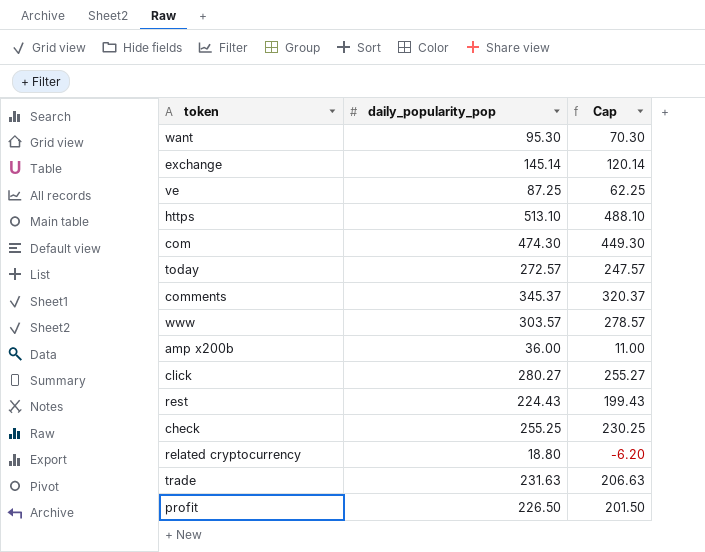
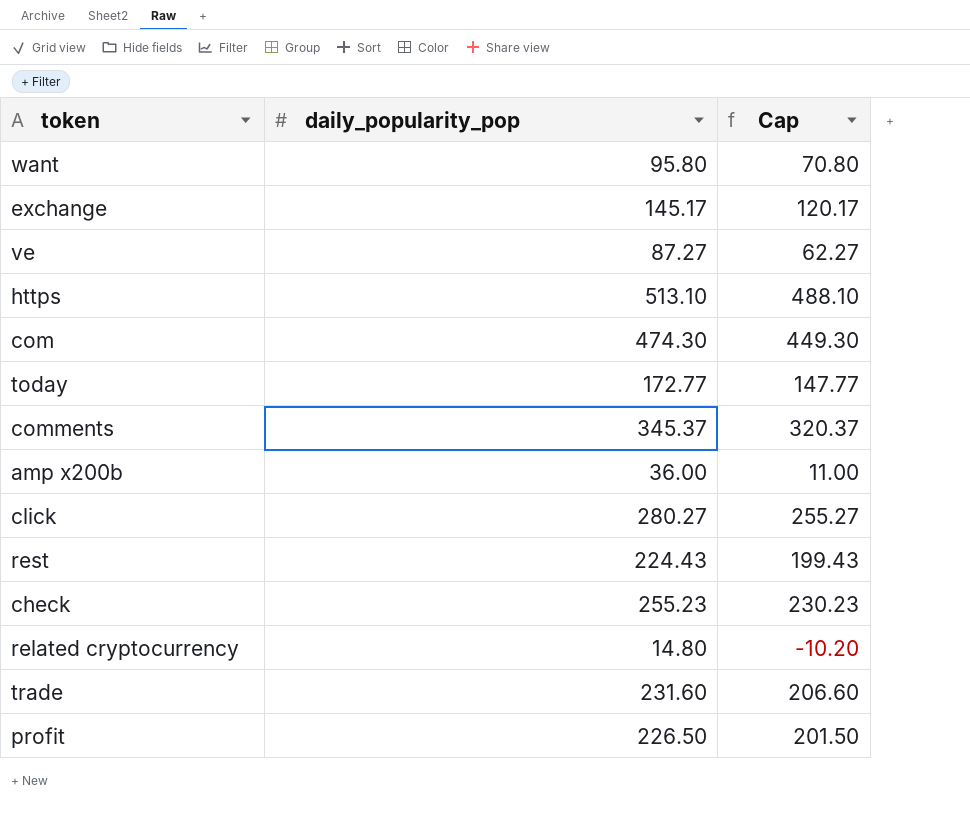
row www: 303.57 | 278.57 -> none
want | daily_popularity_pop: 95.30 -> 95.80
want | Cap: 70.30 -> 70.80
exchange | daily_popularity_pop: 145.14 -> 145.17
exchange | Cap: 120.14 -> 120.17
ve | daily_popularity_pop: 87.25 -> 87.27
ve | Cap: 62.25 -> 62.27
today | daily_popularity_pop: 272.57 -> 172.77
today | Cap: 247.57 -> 147.77
check | daily_popularity_pop: 255.25 -> 255.23
check | Cap: 230.25 -> 230.23
related cryptocurrency | daily_popularity_pop: 18.80 -> 14.80
related cryptocurrency | Cap: -6.20 -> -10.20
trade | daily_popularity_pop: 231.63 -> 231.60
trade | Cap: 206.63 -> 206.60

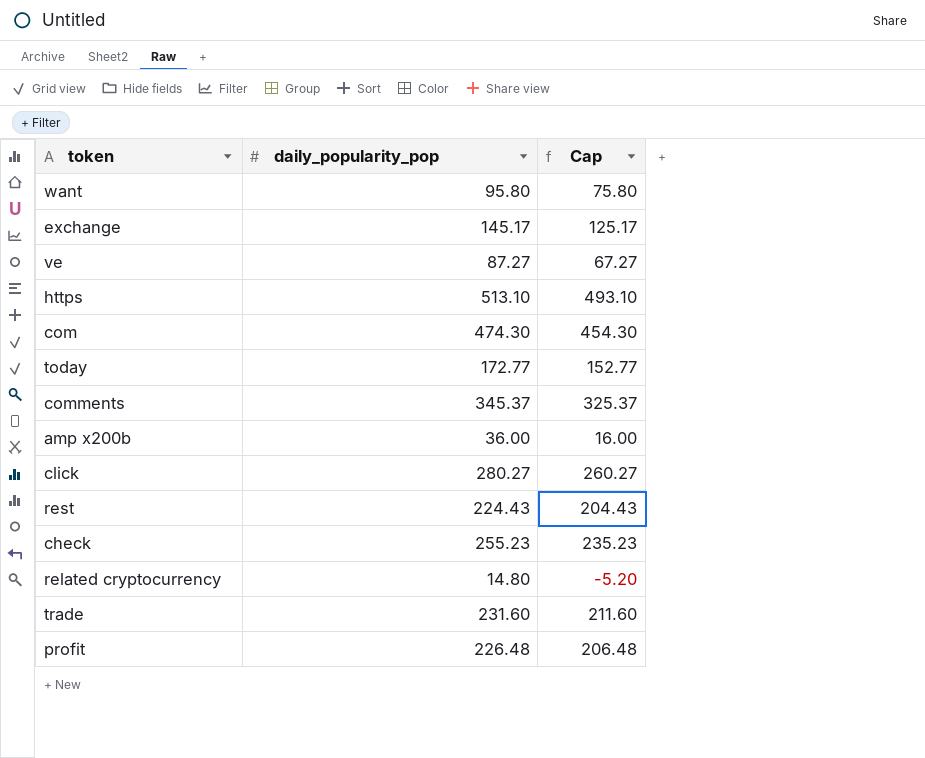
column Cap | formula: [daily_popularity_pop] - 25 -> [daily_popularity_pop] - 20
profit | daily_popularity_pop: 226.50 -> 226.48

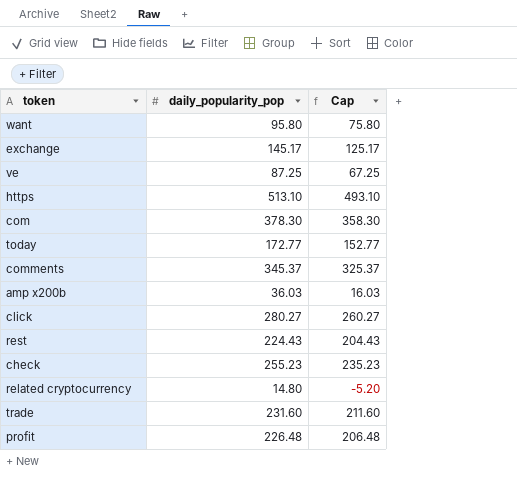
ve | daily_popularity_pop: 87.27 -> 87.25
ve | Cap: 67.27 -> 67.25
com | daily_popularity_pop: 474.30 -> 378.30
com | Cap: 454.30 -> 358.30
amp x200b | daily_popularity_pop: 36.00 -> 36.03
amp x200b | Cap: 16.00 -> 16.03

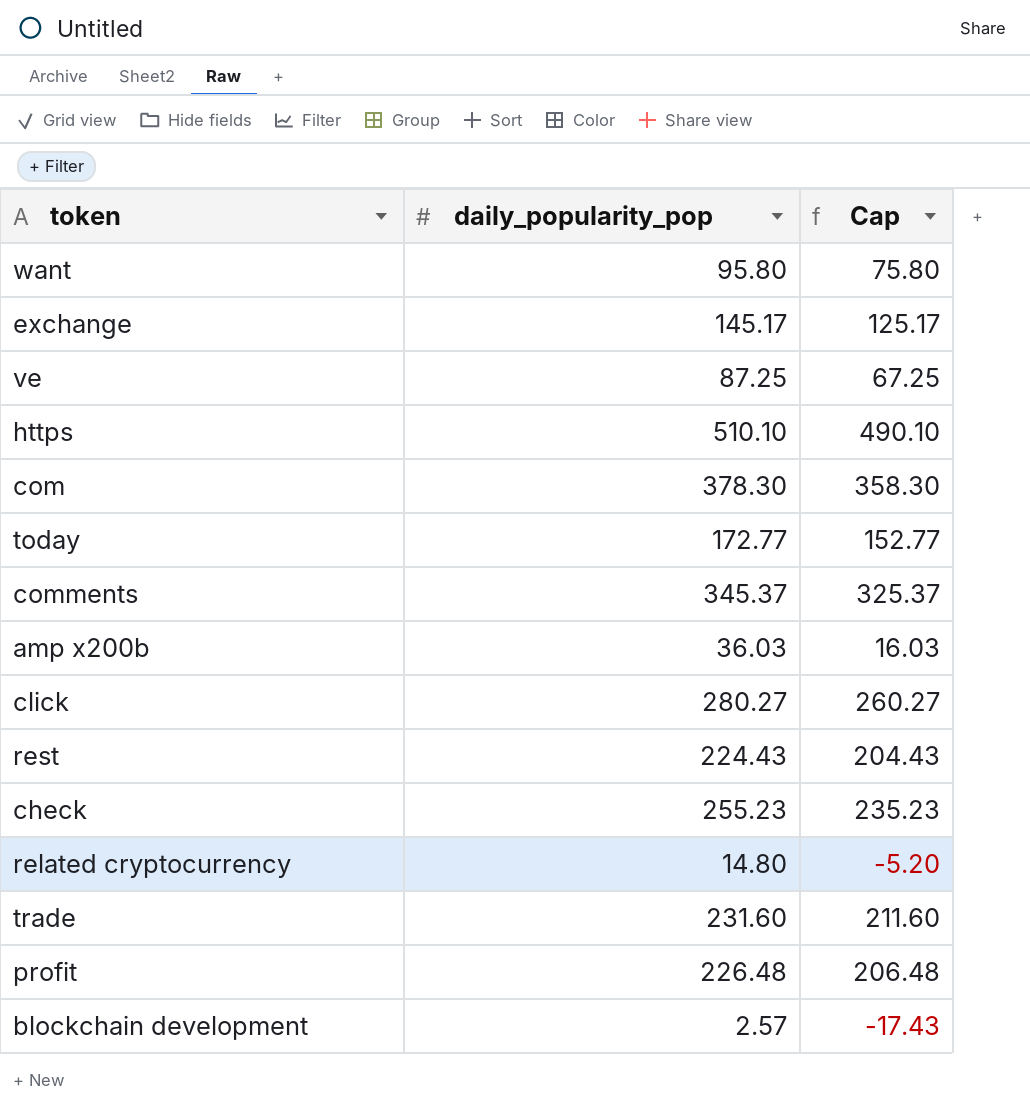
https | daily_popularity_pop: 513.10 -> 510.10
https | Cap: 493.10 -> 490.10
row blockchain development: none -> 2.57 | -17.43

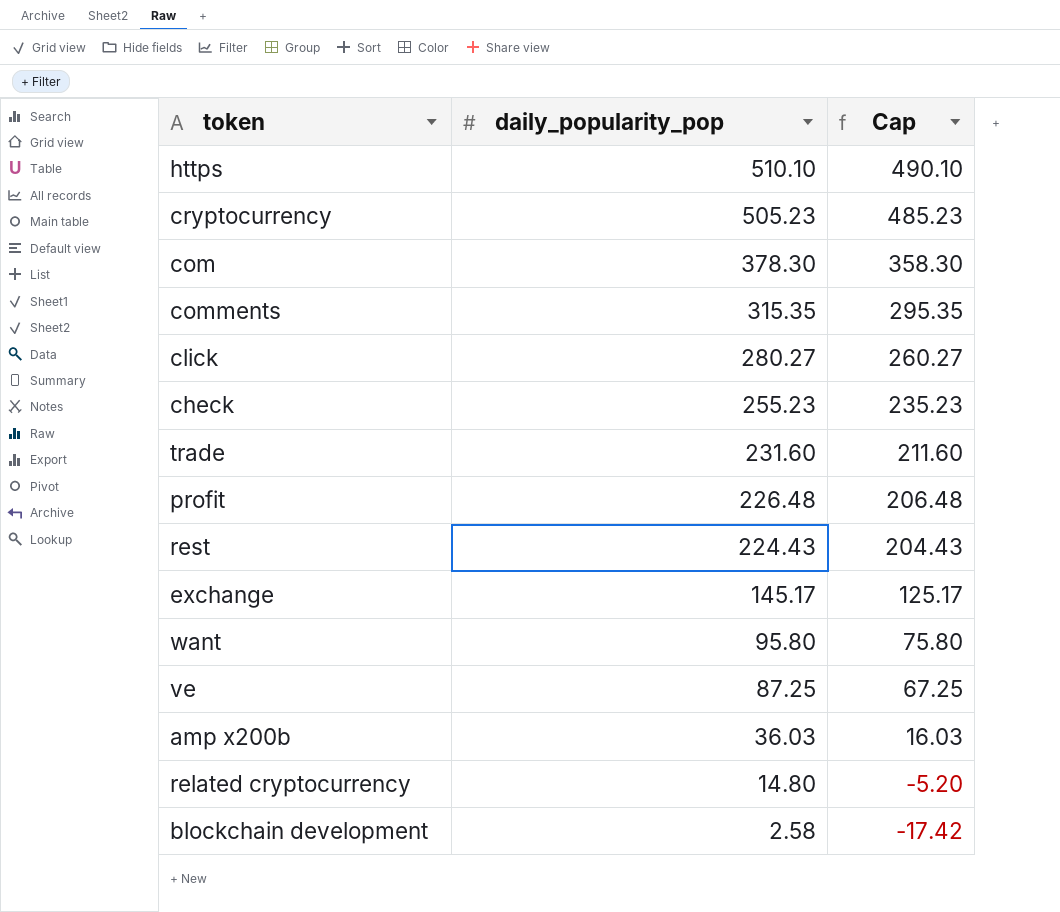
row order: none -> daily_popularity_pop descending
row today: 172.77 | 152.77 -> none
row cryptocurrency: none -> 505.23 | 485.23
comments | daily_popularity_pop: 345.37 -> 315.35
comments | Cap: 325.37 -> 295.35
blockchain development | daily_popularity_pop: 2.57 -> 2.58
blockchain development | Cap: -17.43 -> -17.42

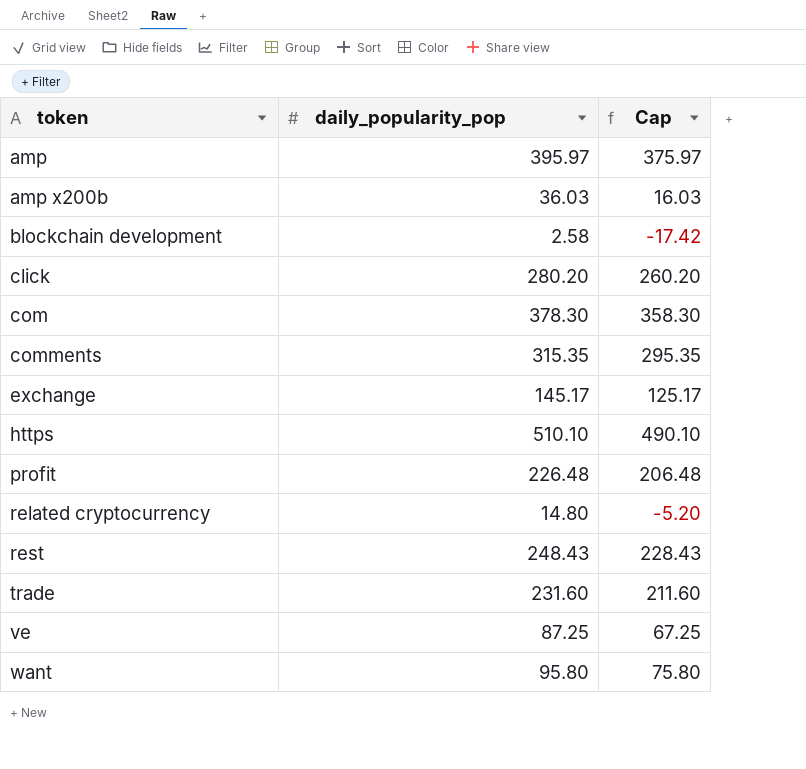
row order: daily_popularity_pop descending -> token ascending
row cryptocurrency: 505.23 | 485.23 -> none
row check: 255.23 | 235.23 -> none
row amp: none -> 395.97 | 375.97
click | daily_popularity_pop: 280.27 -> 280.20
click | Cap: 260.27 -> 260.20
rest | daily_popularity_pop: 224.43 -> 248.43
rest | Cap: 204.43 -> 228.43

